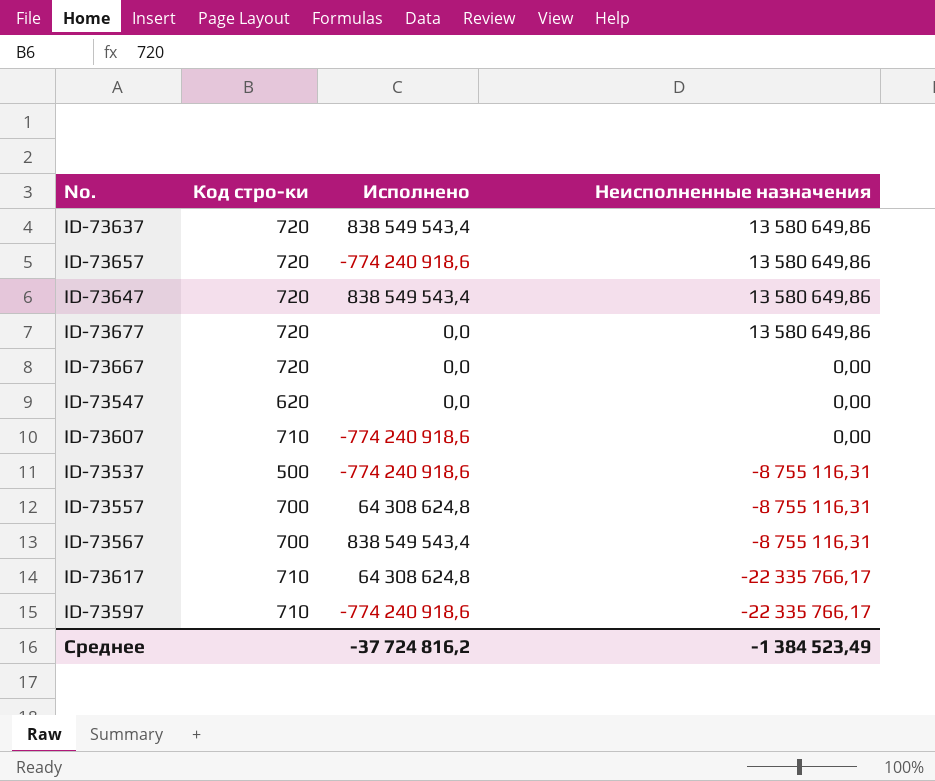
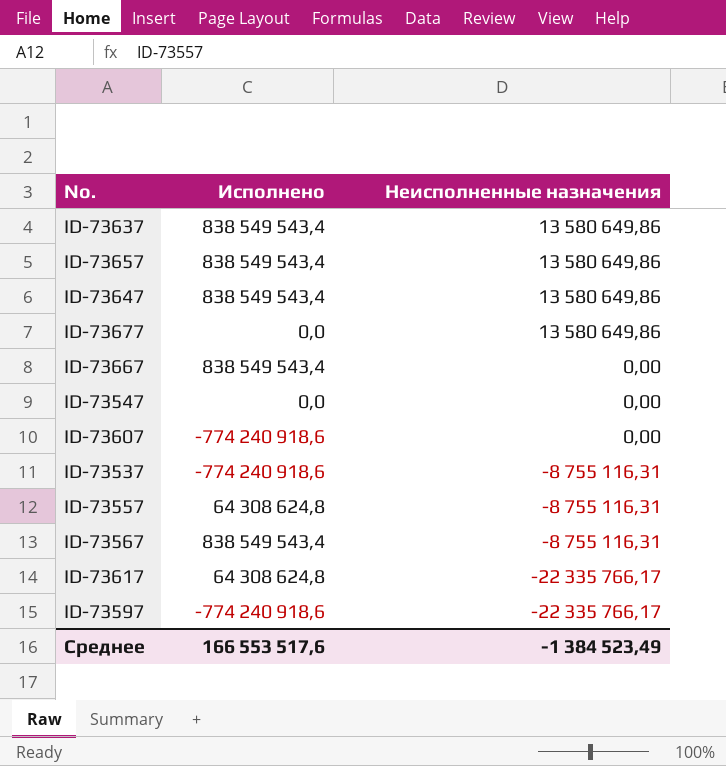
column Код стро-ки | position: 2 -> none
ID-73657 | Исполнено: -774 240 918,6 -> 838 549 543,4
ID-73667 | Исполнено: 0,0 -> 838 549 543,4
Среднее | Исполнено: -37 724 816,2 -> 166 553 517,6

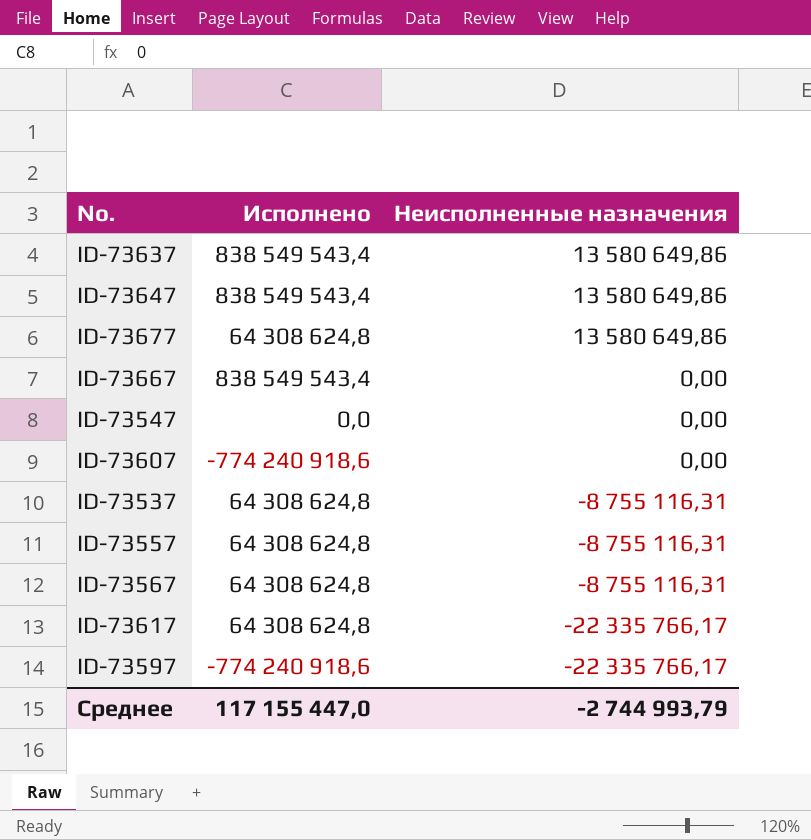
row ID-73657: 838 549 543,4 | 13 580 649,86 -> none
ID-73677 | Исполнено: 0,0 -> 64 308 624,8
ID-73537 | Исполнено: -774 240 918,6 -> 64 308 624,8
ID-73567 | Исполнено: 838 549 543,4 -> 64 308 624,8
Среднее | Исполнено: 166 553 517,6 -> 117 155 447,0
Среднее | Неисполненные назначения: -1 384 523,49 -> -2 744 993,79

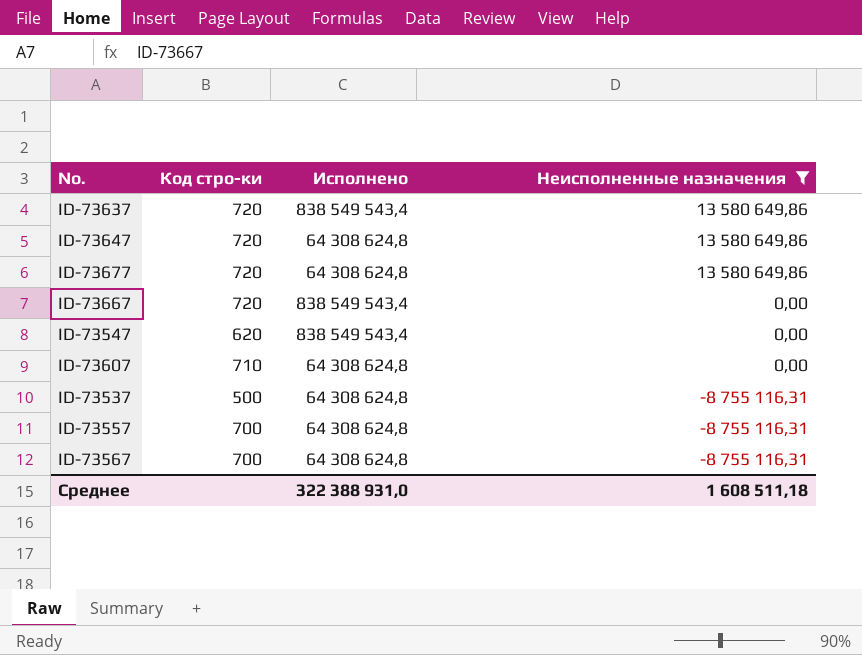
filter: none -> Неисполненные назначения != -22 335 766,17
column Код стро-ки | position: none -> 2
ID-73647 | Исполнено: 838 549 543,4 -> 64 308 624,8
ID-73547 | Исполнено: 0,0 -> 838 549 543,4
ID-73607 | Исполнено: -774 240 918,6 -> 64 308 624,8
Среднее | Исполнено: 117 155 447,0 -> 322 388 931,0
Среднее | Неисполненные назначения: -2 744 993,79 -> 1 608 511,18

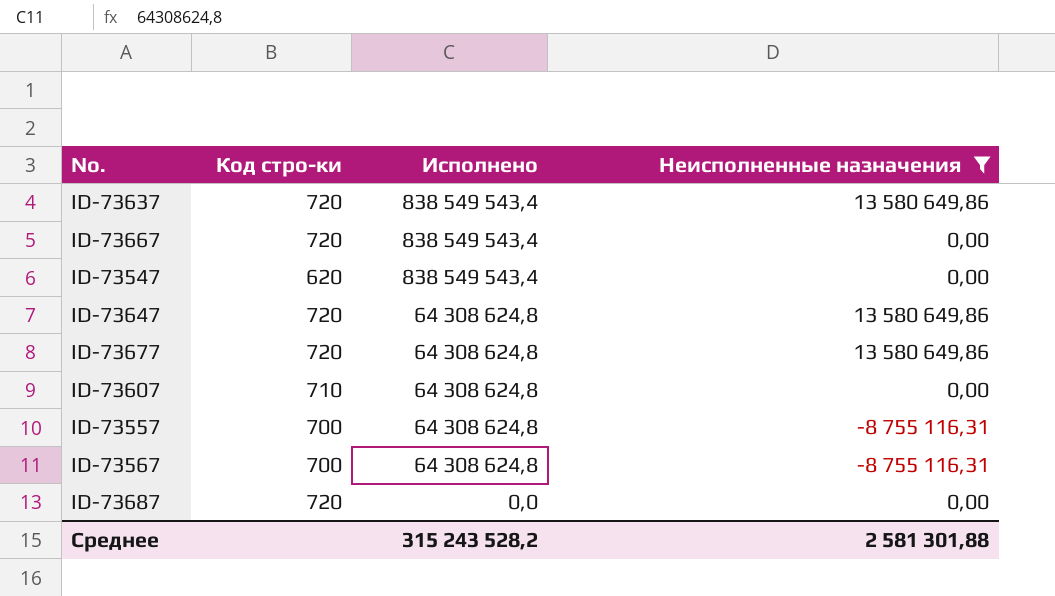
row order: Неисполненные назначения descending -> Исполнено descending
row ID-73537: 500 | 64 308 624,8 | -8 755 116,31 -> none
row ID-73687: none -> 720 | 0,0 | 0,00
Среднее | Исполнено: 322 388 931,0 -> 315 243 528,2
Среднее | Неисполненные назначения: 1 608 511,18 -> 2 581 301,88

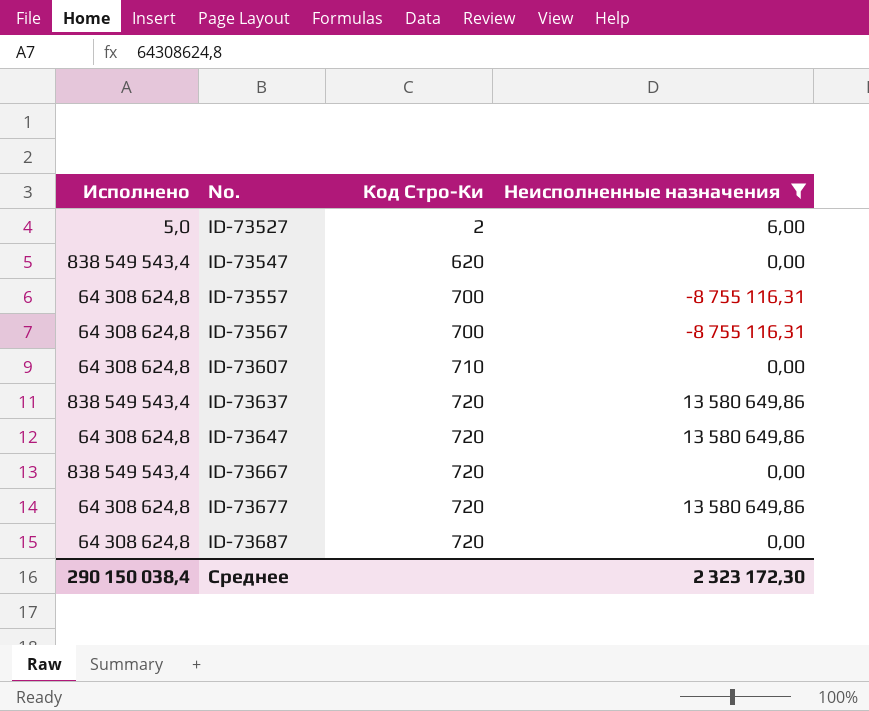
row order: Исполнено descending -> No. ascending
column Исполнено | position: 3 -> 1
column name: Код стро-ки -> Код Стро-Ки
row ID-73527: none -> 5,0 | 2 | 6,00
ID-73687 | Исполнено: 0,0 -> 64 308 624,8
Среднее | Исполнено: 315 243 528,2 -> 290 150 038,4
Среднее | Неисполненные назначения: 2 581 301,88 -> 2 323 172,30

